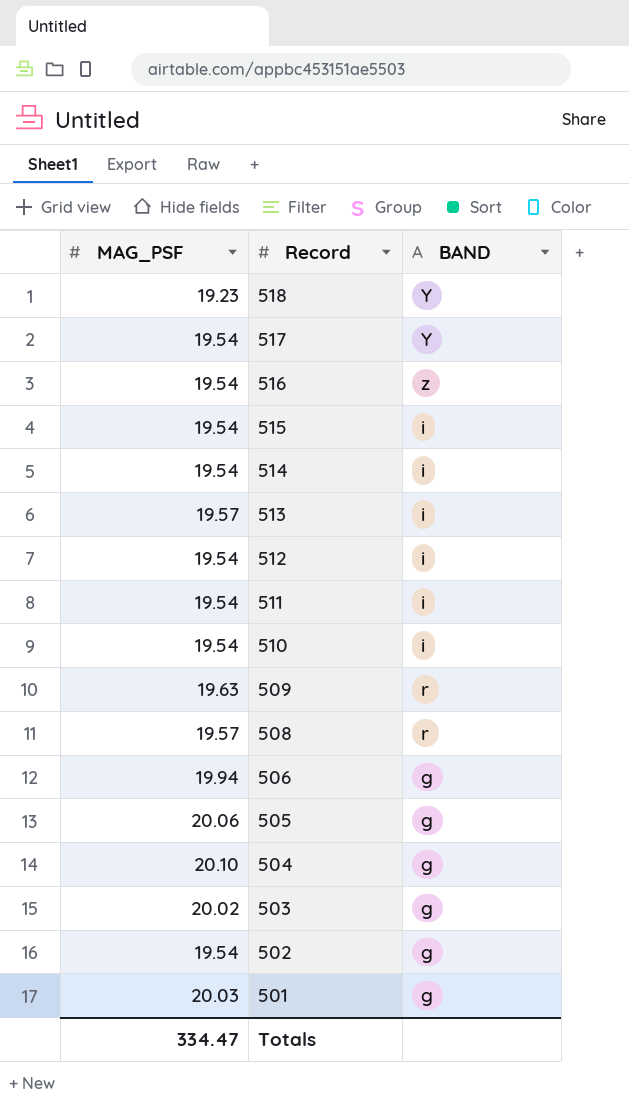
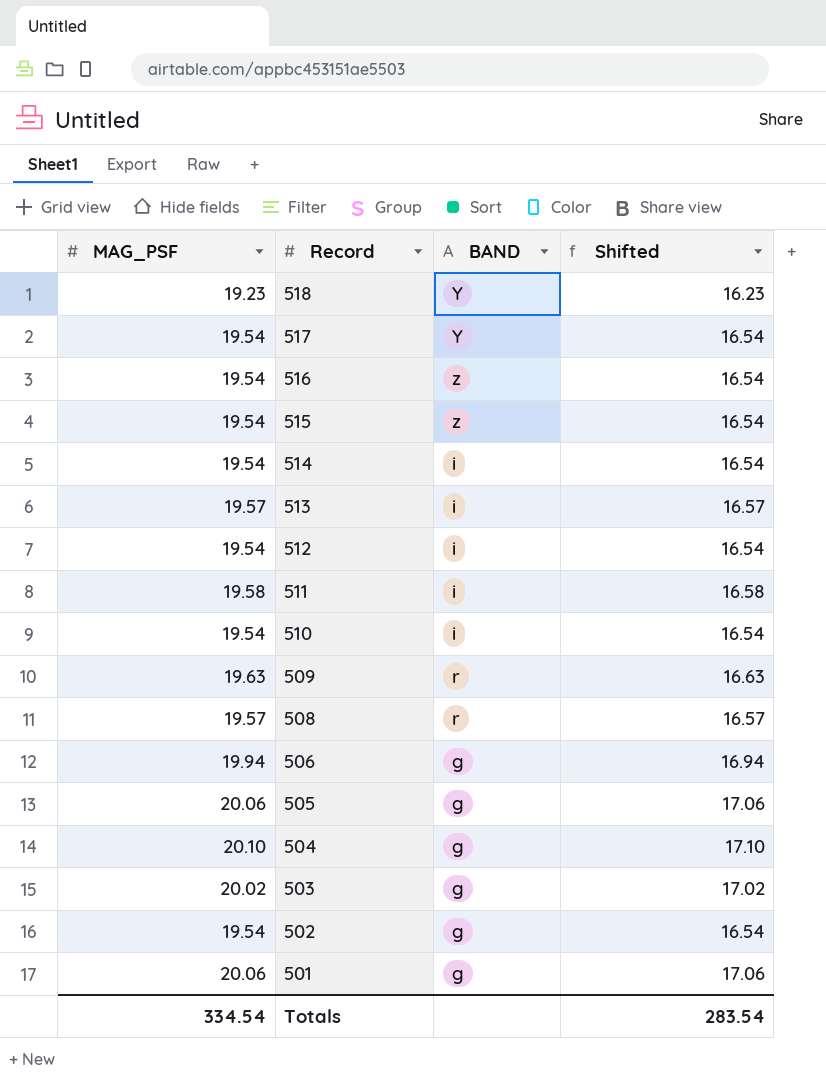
column Shifted | formula: none -> [MAG_PSF] - 3
515 | BAND: i -> z
511 | MAG_PSF: 19.54 -> 19.58
501 | MAG_PSF: 20.03 -> 20.06
Totals | MAG_PSF: 334.47 -> 334.54

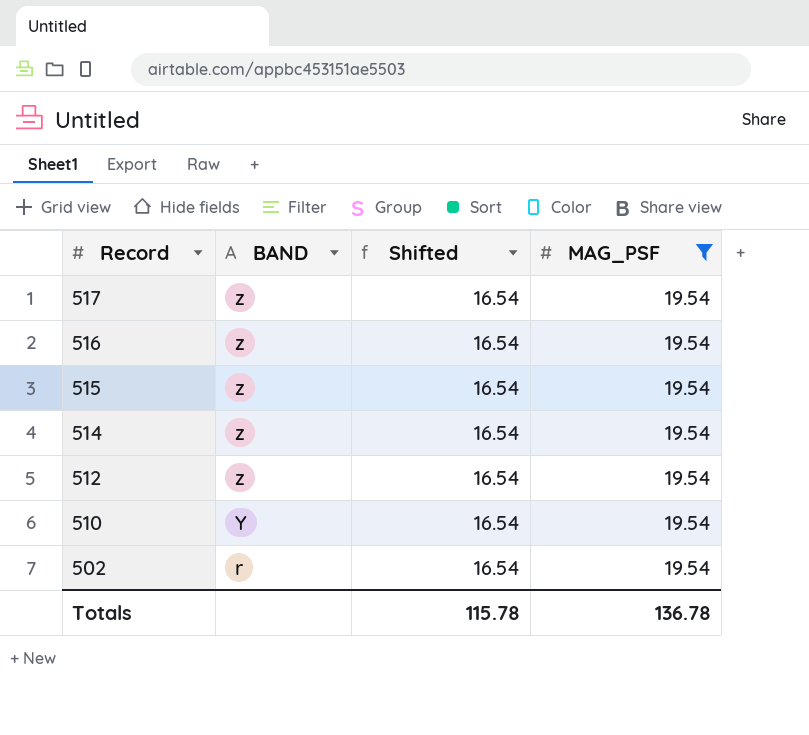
filter: none -> MAG_PSF = 19.54
column MAG_PSF | position: 1 -> 4
517 | BAND: Y -> z
514 | BAND: i -> z
512 | BAND: i -> z
510 | BAND: i -> Y
502 | BAND: g -> r
Totals | Shifted: 283.54 -> 115.78
Totals | MAG_PSF: 334.54 -> 136.78

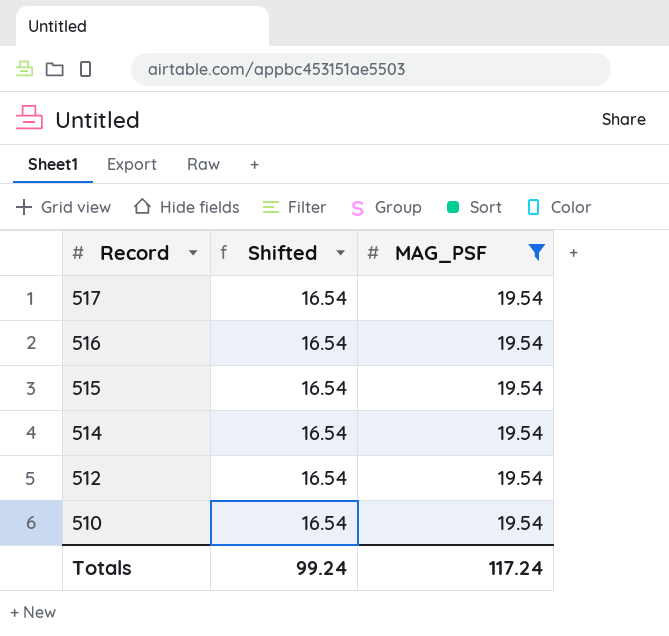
column BAND | position: 2 -> none
row 502: r | 16.54 | 19.54 -> none
Totals | Shifted: 115.78 -> 99.24
Totals | MAG_PSF: 136.78 -> 117.24

